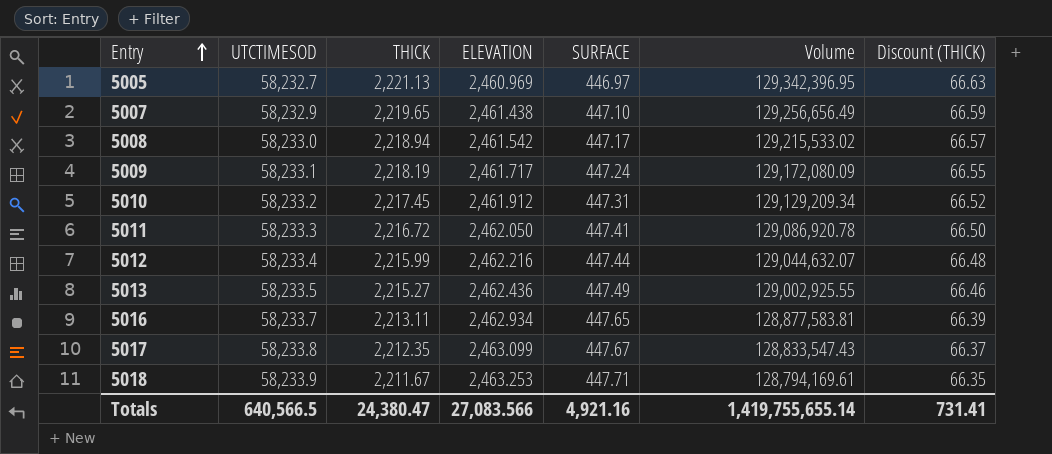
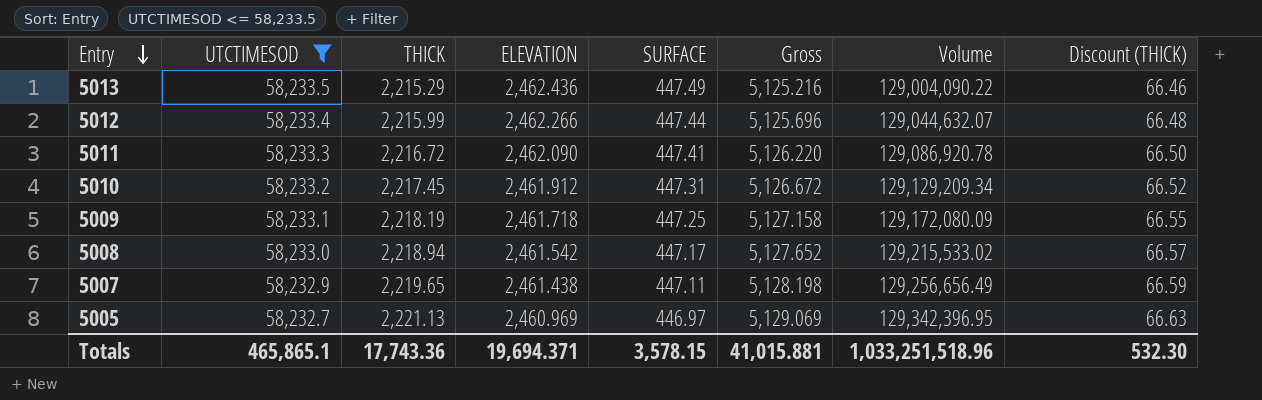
filter: none -> UTCTIMESOD <= 58,233.5
row order: Entry ascending -> Entry descending
column Gross | formula: none -> [THICK] + [ELEVATION] + [SURFACE]
5013 | THICK: 2,215.27 -> 2,215.29
5013 | Volume: 129,002,925.55 -> 129,004,090.22
5012 | ELEVATION: 2,462.216 -> 2,462.266
5011 | ELEVATION: 2,462.050 -> 2,462.090
5009 | ELEVATION: 2,461.717 -> 2,461.718
5009 | SURFACE: 447.24 -> 447.25
5007 | SURFACE: 447.10 -> 447.11
Totals | UTCTIMESOD: 640,566.5 -> 465,865.1
Totals | THICK: 24,380.47 -> 17,743.36
Totals | ELEVATION: 27,083.566 -> 19,694.371
Totals | SURFACE: 4,921.16 -> 3,578.15
Totals | Volume: 1,419,755,655.14 -> 1,033,251,518.96
Totals | Discount (THICK): 731.41 -> 532.30

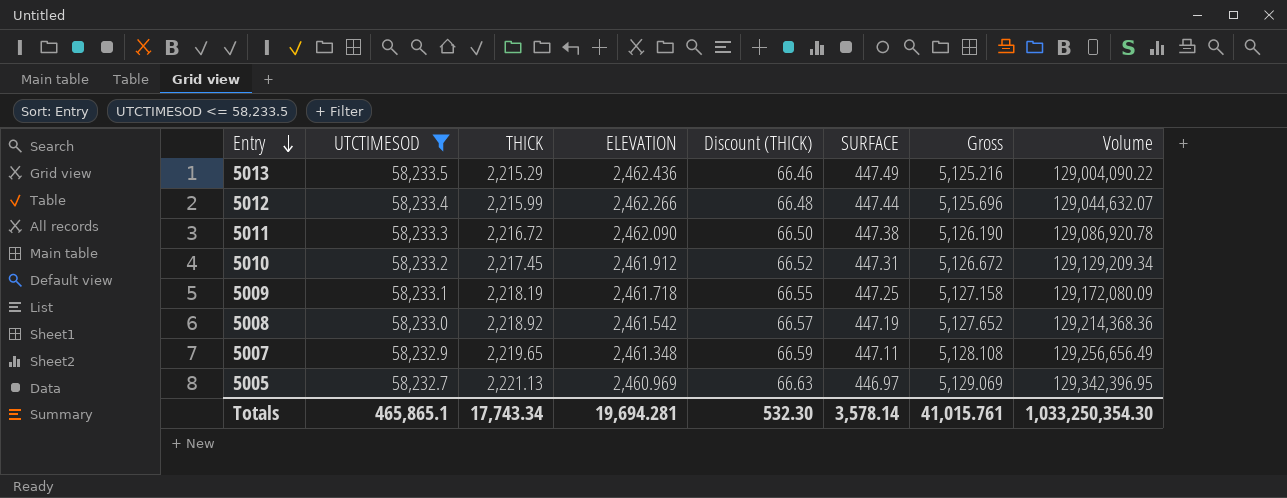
column Discount (THICK) | position: 8 -> 5
5011 | SURFACE: 447.41 -> 447.38
5011 | Gross: 5,126.220 -> 5,126.190
5008 | THICK: 2,218.94 -> 2,218.92
5008 | SURFACE: 447.17 -> 447.19
5008 | Volume: 129,215,533.02 -> 129,214,368.36
5007 | ELEVATION: 2,461.438 -> 2,461.348
5007 | Gross: 5,128.198 -> 5,128.108
Totals | THICK: 17,743.36 -> 17,743.34
Totals | ELEVATION: 19,694.371 -> 19,694.281
Totals | SURFACE: 3,578.15 -> 3,578.14
Totals | Gross: 41,015.881 -> 41,015.761
Totals | Volume: 1,033,251,518.96 -> 1,033,250,354.30

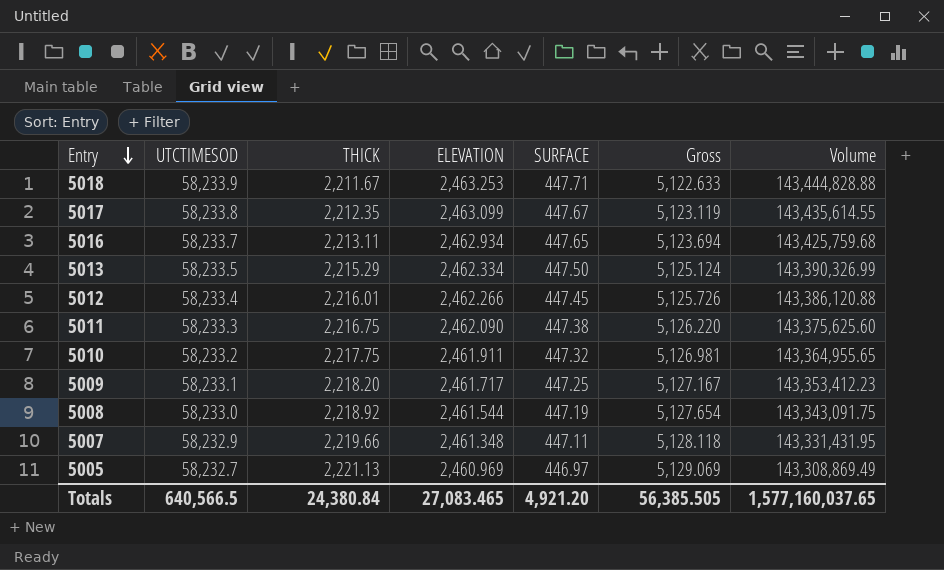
filter: UTCTIMESOD <= 58,233.5 -> none
column Discount (THICK) | formula: [THICK] * 0.03 -> none
column Volume | formula: [UTCTIMESOD] * [THICK] -> [UTCTIMESOD] * [ELEVATION]
5013 | ELEVATION: 2,462.436 -> 2,462.334
5013 | SURFACE: 447.49 -> 447.50
5013 | Gross: 5,125.216 -> 5,125.124
5012 | THICK: 2,215.99 -> 2,216.01
5012 | SURFACE: 447.44 -> 447.45
5012 | Gross: 5,125.696 -> 5,125.726
5011 | THICK: 2,216.72 -> 2,216.75
5011 | Gross: 5,126.190 -> 5,126.220
5010 | THICK: 2,217.45 -> 2,217.75
5010 | ELEVATION: 2,461.912 -> 2,461.911
5010 | SURFACE: 447.31 -> 447.32
5010 | Gross: 5,126.672 -> 5,126.981
5009 | THICK: 2,218.19 -> 2,218.20
5009 | ELEVATION: 2,461.718 -> 2,461.717
5009 | Gross: 5,127.158 -> 5,127.167
5008 | ELEVATION: 2,461.542 -> 2,461.544
5008 | Gross: 5,127.652 -> 5,127.654
5007 | THICK: 2,219.65 -> 2,219.66
5007 | Gross: 5,128.108 -> 5,128.118
Totals | UTCTIMESOD: 465,865.1 -> 640,566.5
Totals | THICK: 17,743.34 -> 24,380.84
Totals | ELEVATION: 19,694.281 -> 27,083.465
Totals | SURFACE: 3,578.14 -> 4,921.20
Totals | Gross: 41,015.761 -> 56,385.505
Totals | Volume: 1,033,250,354.30 -> 1,577,160,037.65

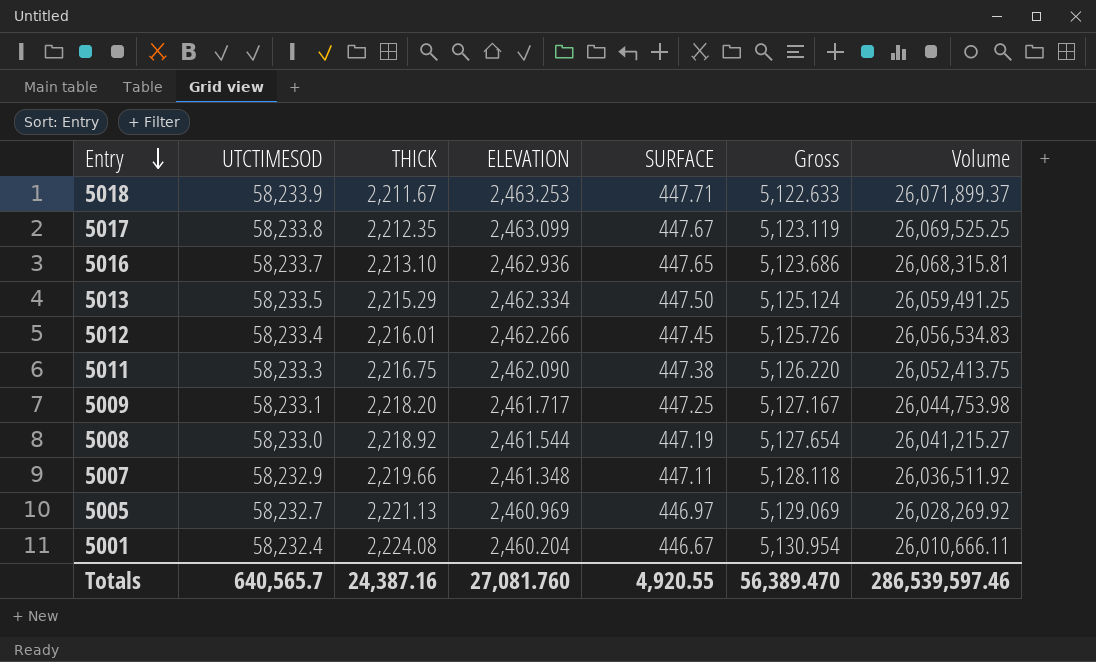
column Volume | formula: [UTCTIMESOD] * [ELEVATION] -> [UTCTIMESOD] * [SURFACE]
row 5010: 58,233.2 | 2,217.75 | 2,461.911 | 447.32 | 5,126.981 | 143,364,955.65 -> none
5016 | THICK: 2,213.11 -> 2,213.10
5016 | ELEVATION: 2,462.934 -> 2,462.936
5016 | Gross: 5,123.694 -> 5,123.686
row 5001: none -> 58,232.4 | 2,224.08 | 2,460.204 | 446.67 | 5,130.954 | 26,010,666.11
Totals | UTCTIMESOD: 640,566.5 -> 640,565.7
Totals | THICK: 24,380.84 -> 24,387.16
Totals | ELEVATION: 27,083.465 -> 27,081.760
Totals | SURFACE: 4,921.20 -> 4,920.55
Totals | Gross: 56,385.505 -> 56,389.470
Totals | Volume: 1,577,160,037.65 -> 286,539,597.46

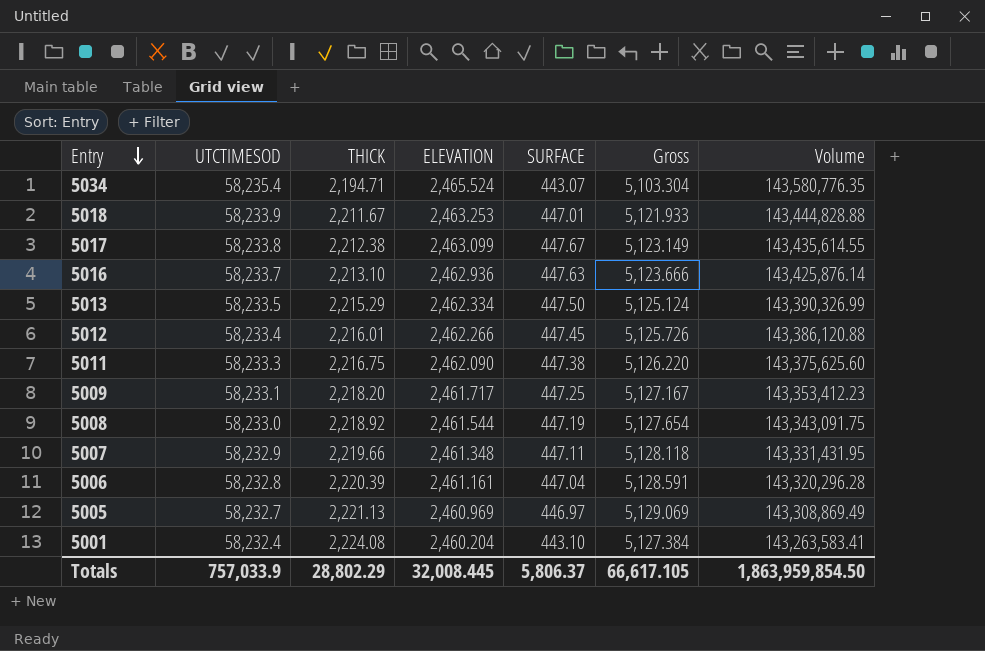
column Volume | formula: [UTCTIMESOD] * [SURFACE] -> [UTCTIMESOD] * [ELEVATION]
row 5034: none -> 58,235.4 | 2,194.71 | 2,465.524 | 443.07 | 5,103.304 | 143,580,776.35
5018 | SURFACE: 447.71 -> 447.01
5018 | Gross: 5,122.633 -> 5,121.933
5017 | THICK: 2,212.35 -> 2,212.38
5017 | Gross: 5,123.119 -> 5,123.149
5016 | SURFACE: 447.65 -> 447.63
5016 | Gross: 5,123.686 -> 5,123.666
row 5006: none -> 58,232.8 | 2,220.39 | 2,461.161 | 447.04 | 5,128.591 | 143,320,296.28
5001 | SURFACE: 446.67 -> 443.10
5001 | Gross: 5,130.954 -> 5,127.384
Totals | UTCTIMESOD: 640,565.7 -> 757,033.9
Totals | THICK: 24,387.16 -> 28,802.29
Totals | ELEVATION: 27,081.760 -> 32,008.445
Totals | SURFACE: 4,920.55 -> 5,806.37
Totals | Gross: 56,389.470 -> 66,617.105
Totals | Volume: 286,539,597.46 -> 1,863,959,854.50

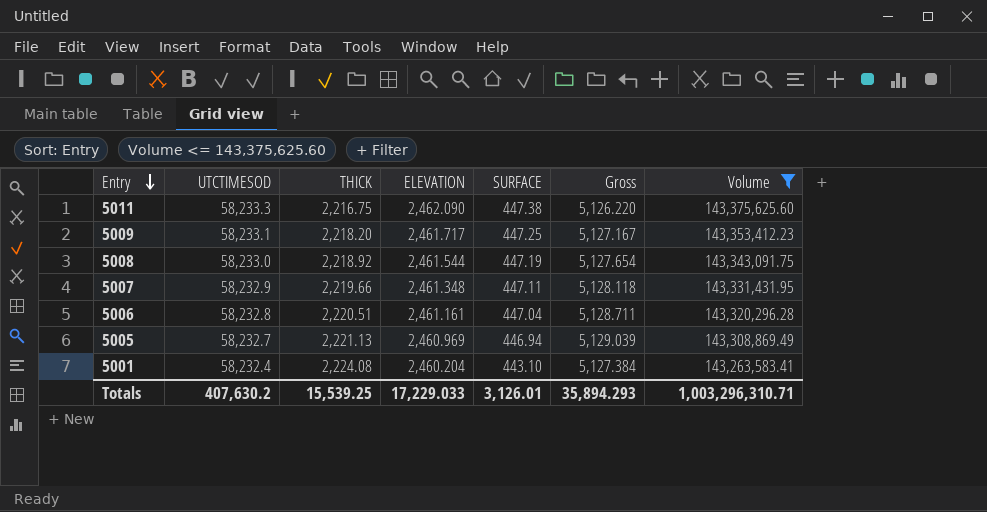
filter: none -> Volume <= 143,375,625.60
5006 | THICK: 2,220.39 -> 2,220.51
5006 | Gross: 5,128.591 -> 5,128.711
5005 | SURFACE: 446.97 -> 446.94
5005 | Gross: 5,129.069 -> 5,129.039
Totals | UTCTIMESOD: 757,033.9 -> 407,630.2
Totals | THICK: 28,802.29 -> 15,539.25
Totals | ELEVATION: 32,008.445 -> 17,229.033
Totals | SURFACE: 5,806.37 -> 3,126.01
Totals | Gross: 66,617.105 -> 35,894.293
Totals | Volume: 1,863,959,854.50 -> 1,003,296,310.71

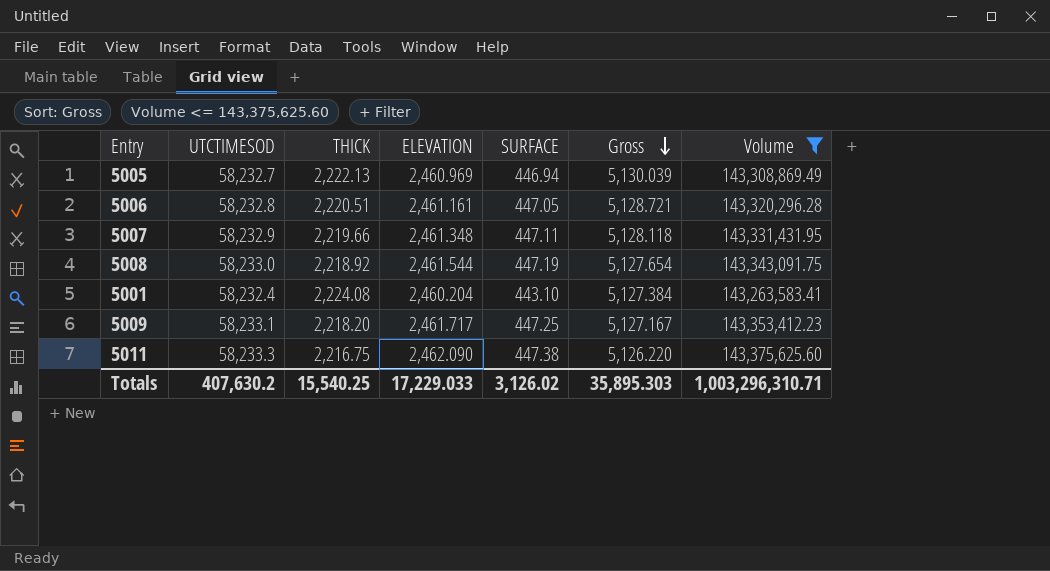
row order: Entry descending -> Gross descending
5005 | THICK: 2,221.13 -> 2,222.13
5005 | Gross: 5,129.039 -> 5,130.039
5006 | SURFACE: 447.04 -> 447.05
5006 | Gross: 5,128.711 -> 5,128.721
Totals | THICK: 15,539.25 -> 15,540.25
Totals | SURFACE: 3,126.01 -> 3,126.02
Totals | Gross: 35,894.293 -> 35,895.303

